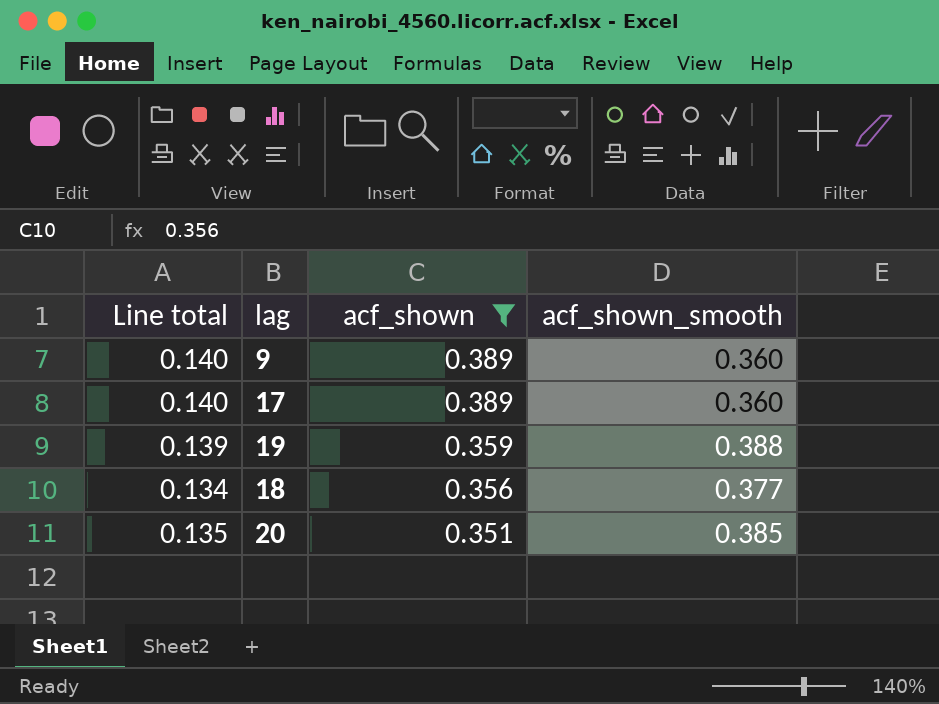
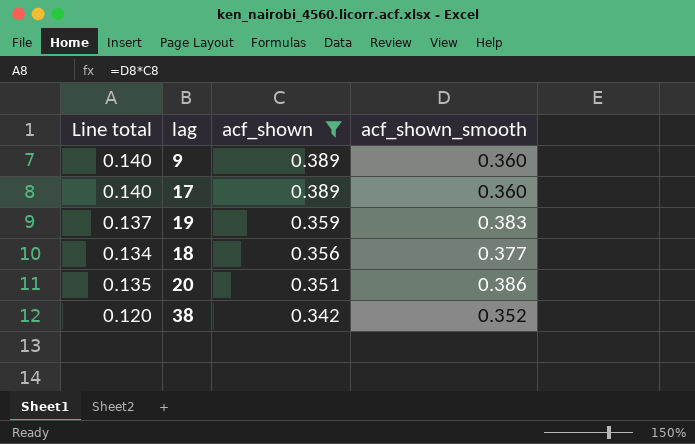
19 | Line total: 0.139 -> 0.137
19 | acf_shown_smooth: 0.388 -> 0.383
20 | acf_shown_smooth: 0.385 -> 0.386
row 38: none -> 0.120 | 0.342 | 0.352

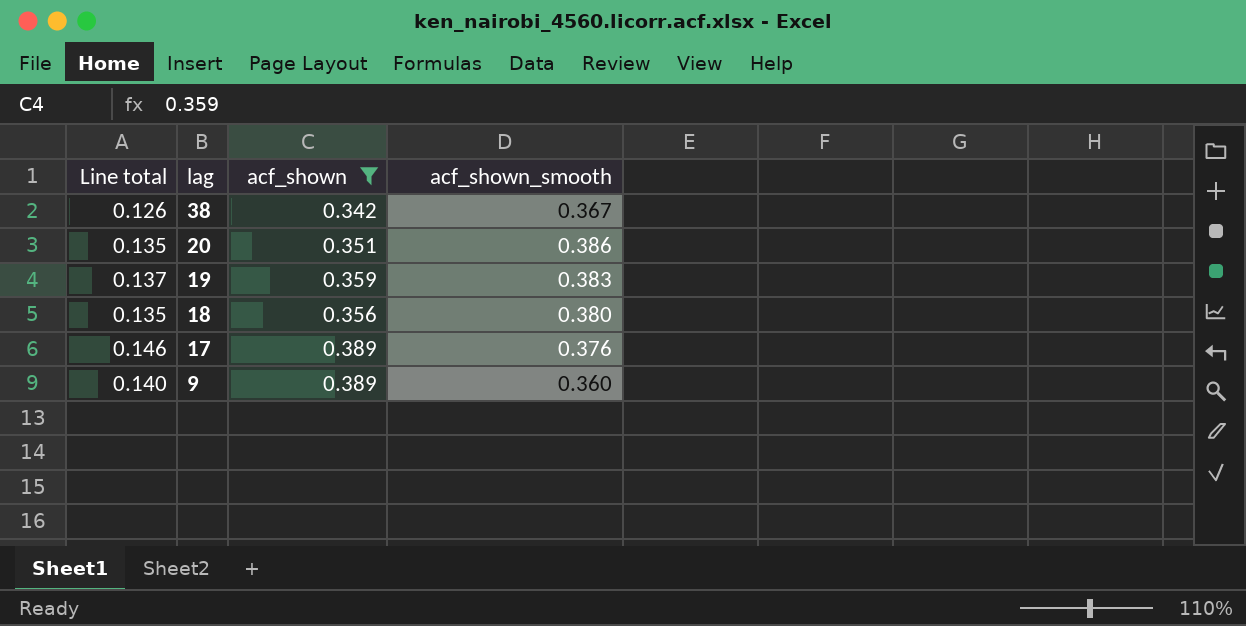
row order: acf_shown descending -> lag descending
38 | Line total: 0.120 -> 0.126
38 | acf_shown_smooth: 0.352 -> 0.367
18 | Line total: 0.134 -> 0.135
18 | acf_shown_smooth: 0.377 -> 0.380
17 | Line total: 0.140 -> 0.146
17 | acf_shown_smooth: 0.360 -> 0.376

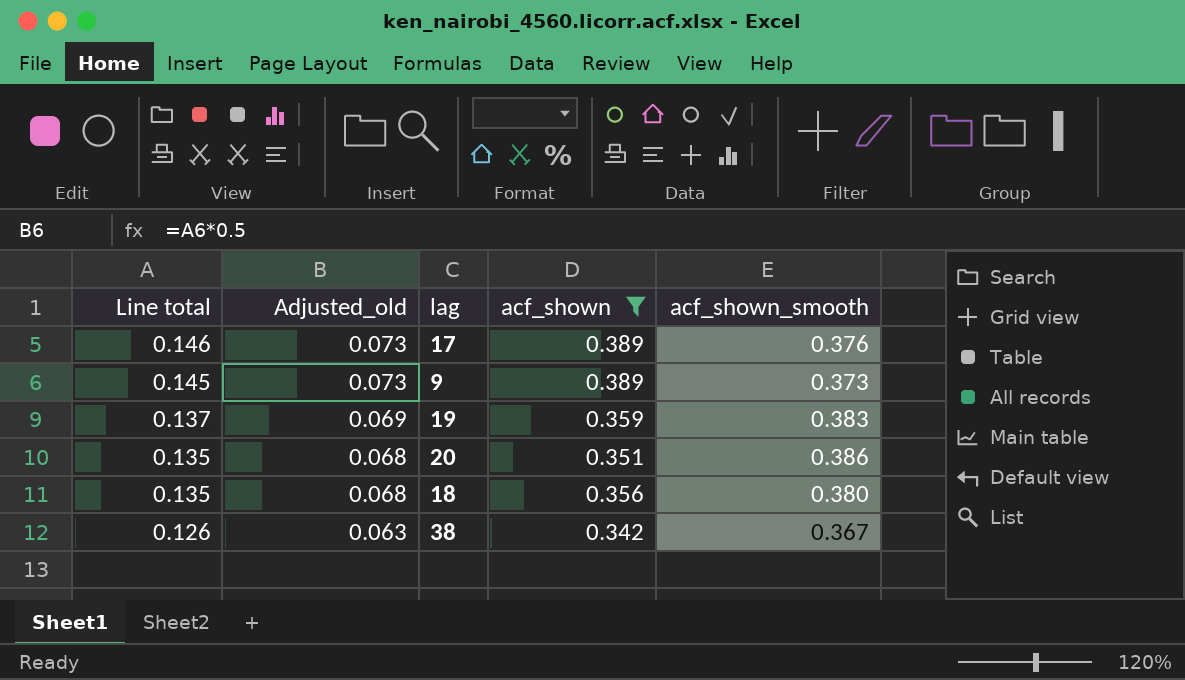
row order: lag descending -> Line total descending
column Adjusted_old | formula: none -> [Line total] * 0.5
9 | Line total: 0.140 -> 0.145
9 | acf_shown_smooth: 0.360 -> 0.373

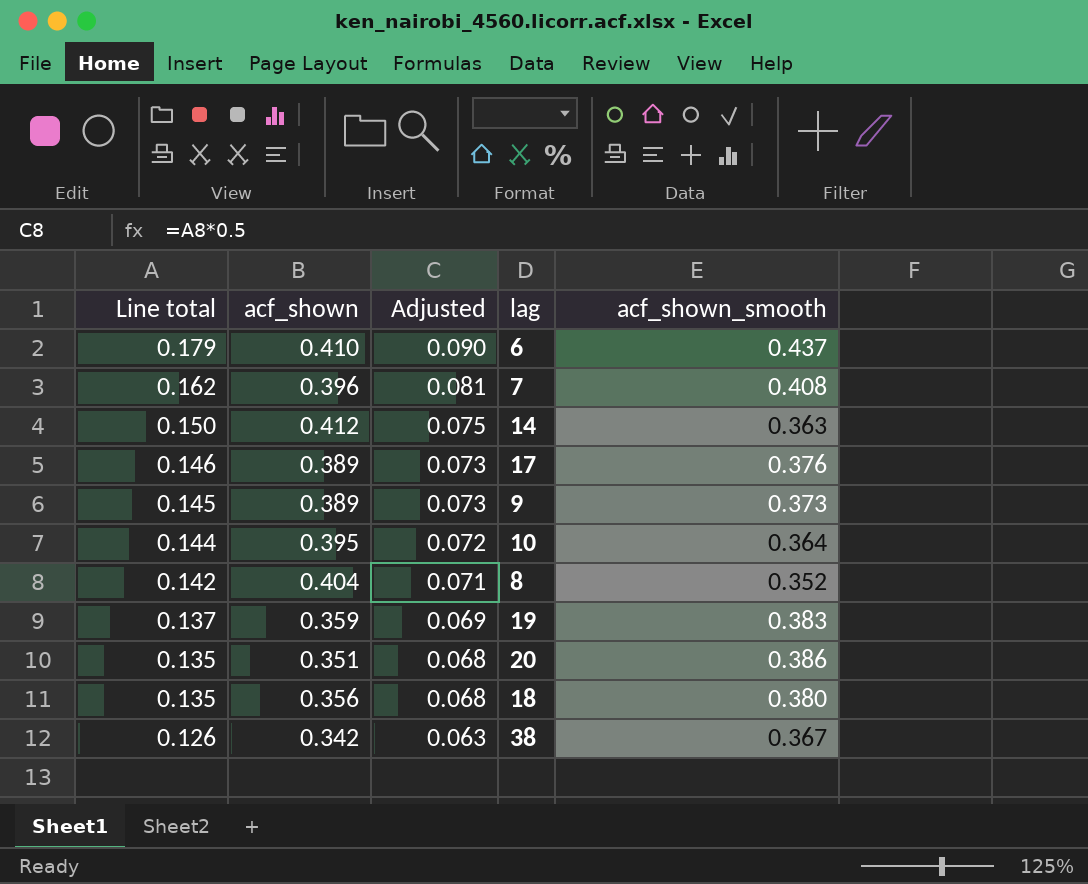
filter: acf_shown <= 0.389 -> none
column acf_shown | position: 4 -> 2
column name: Adjusted_old -> Adjusted

